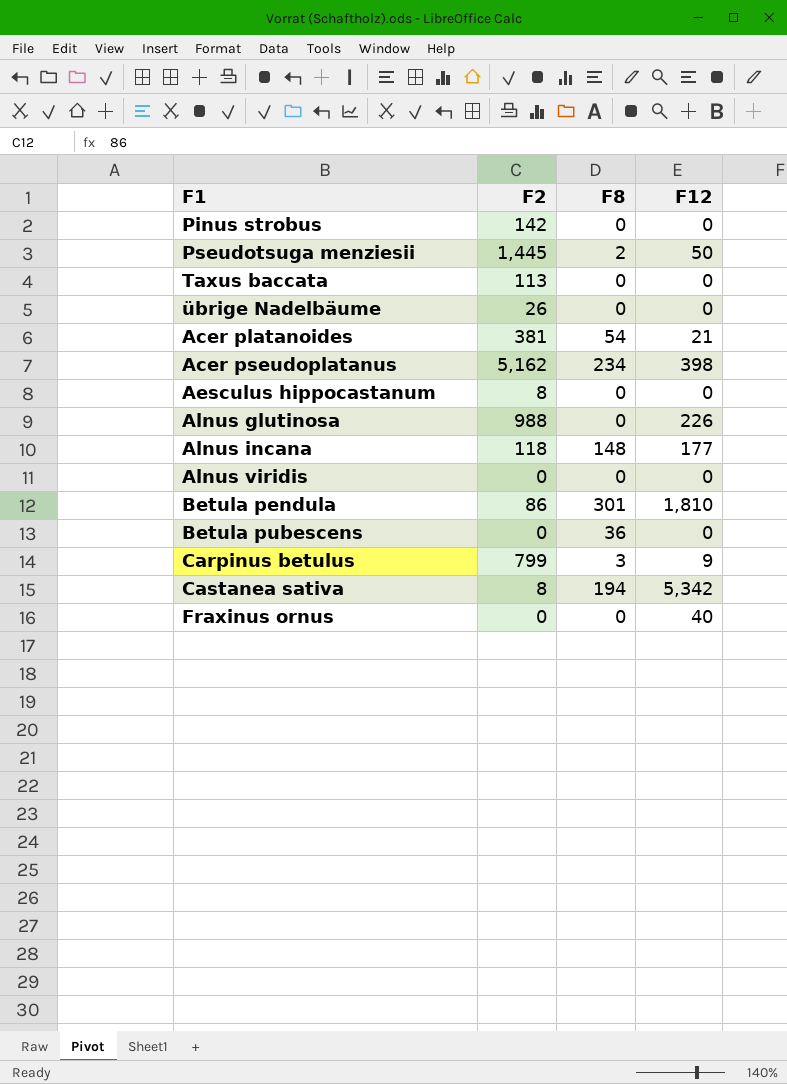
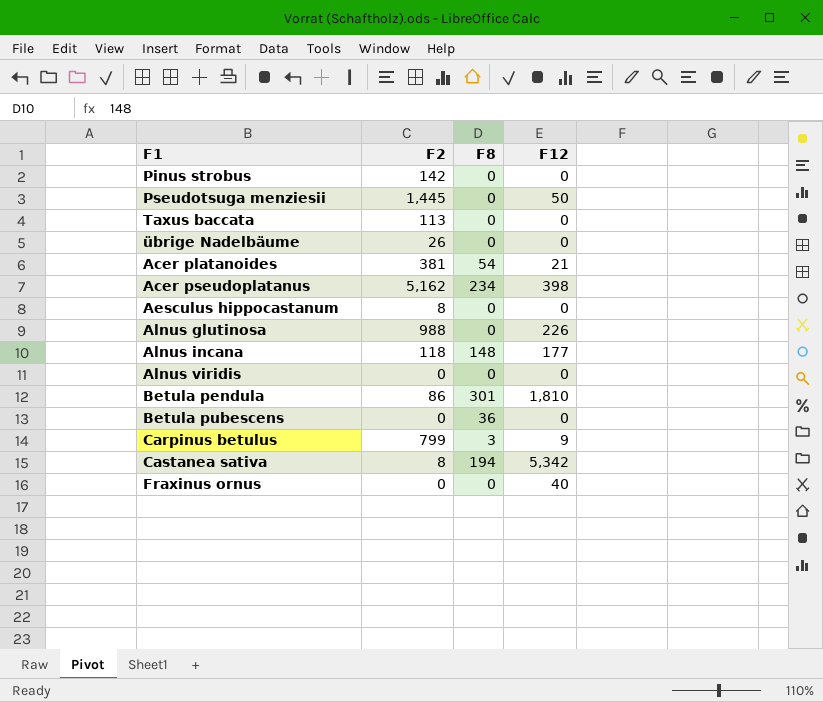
Pseudotsuga menziesii | F8: 2 -> 0

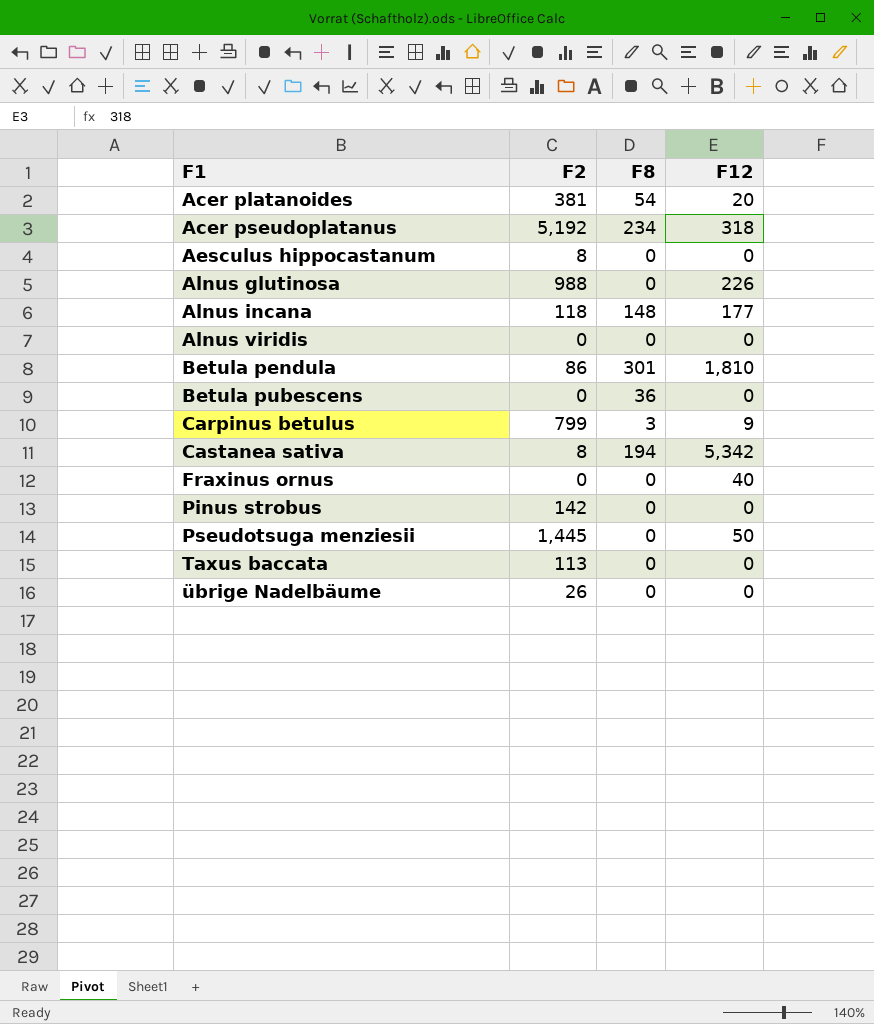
row order: none -> F1 ascending
Acer platanoides | F12: 21 -> 20
Acer pseudoplatanus | F2: 5,162 -> 5,192
Acer pseudoplatanus | F12: 398 -> 318

